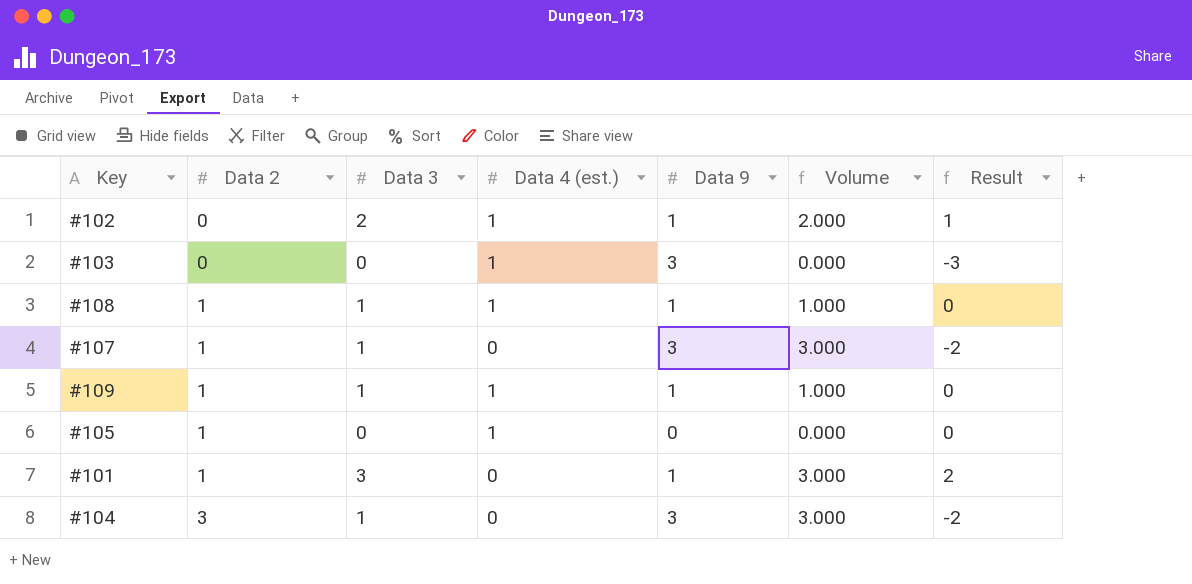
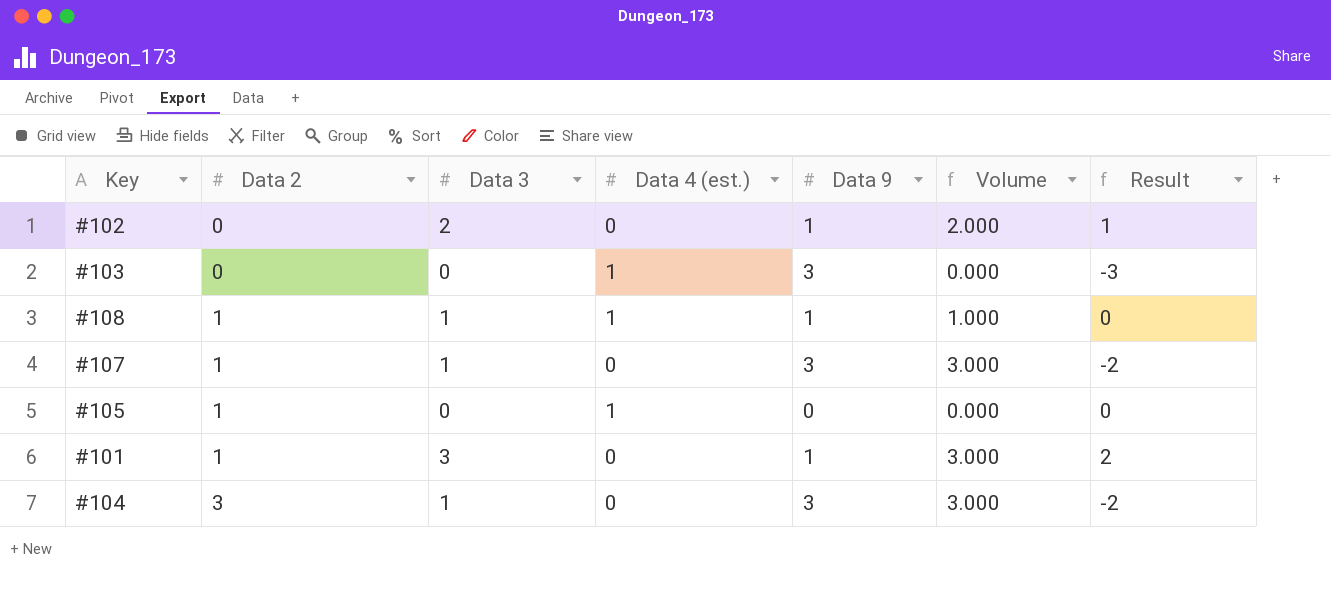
row #109: 1 | 1 | 1 | 1 | 1.000 | 0 -> none
#102 | Data 4 (est.): 1 -> 0

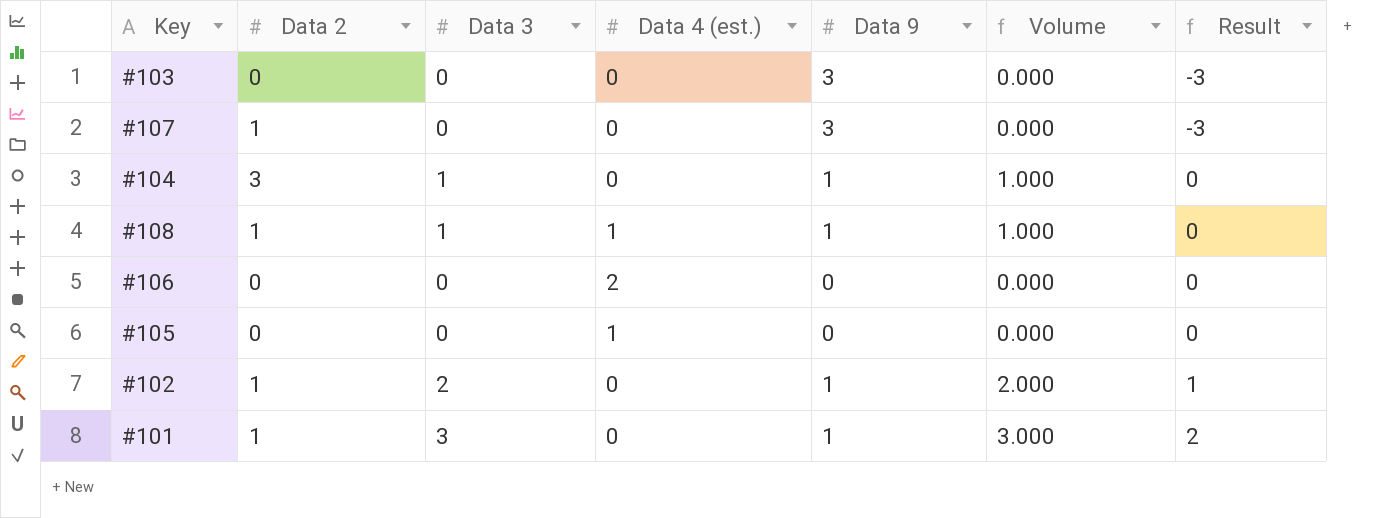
row order: Data 2 ascending -> Result ascending
#103 | Data 4 (est.): 1 -> 0
#107 | Data 3: 1 -> 0
#107 | Volume: 3.000 -> 0.000
#107 | Result: -2 -> -3
#104 | Data 9: 3 -> 1
#104 | Volume: 3.000 -> 1.000
#104 | Result: -2 -> 0
row #106: none -> 0 | 0 | 2 | 0 | 0.000 | 0
#105 | Data 2: 1 -> 0
#102 | Data 2: 0 -> 1

